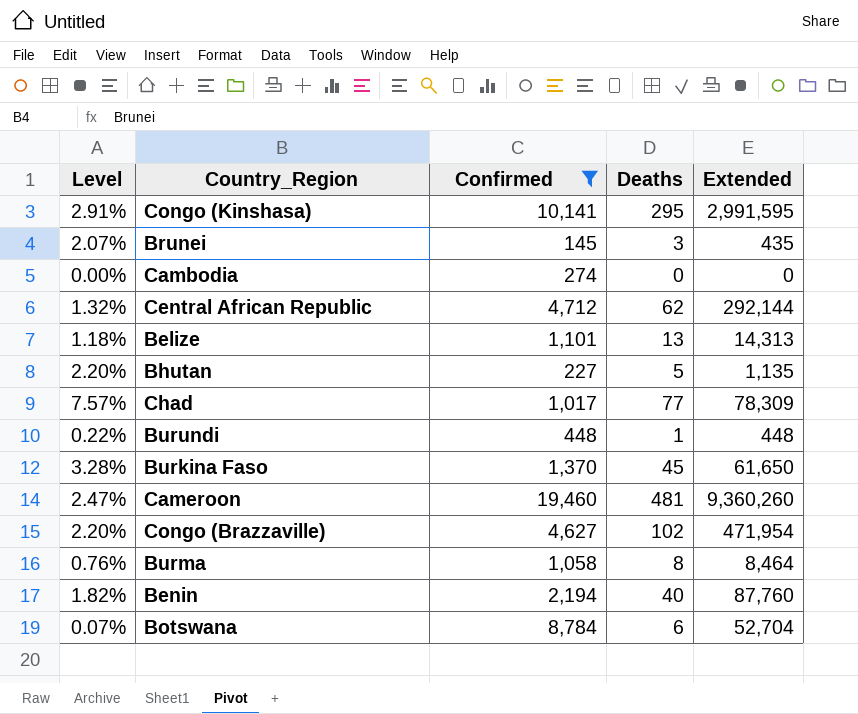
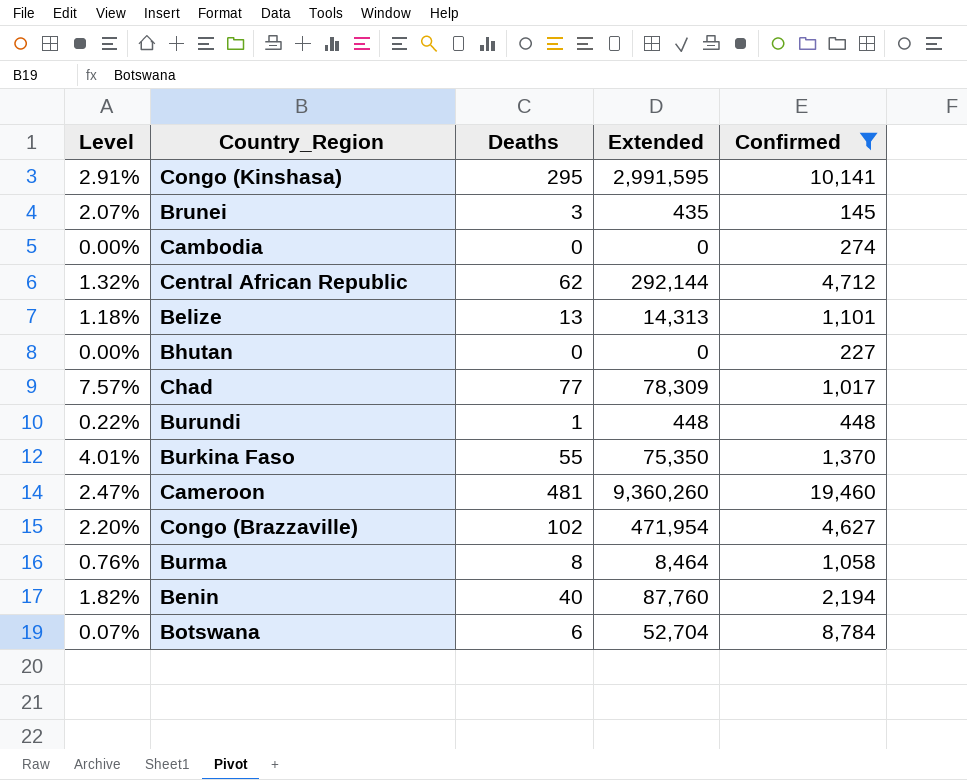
column Confirmed | position: 3 -> 5
Bhutan | Level: 2.20% -> 0.00%
Bhutan | Deaths: 5 -> 0
Bhutan | Extended: 1,135 -> 0
Burkina Faso | Level: 3.28% -> 4.01%
Burkina Faso | Deaths: 45 -> 55
Burkina Faso | Extended: 61,650 -> 75,350

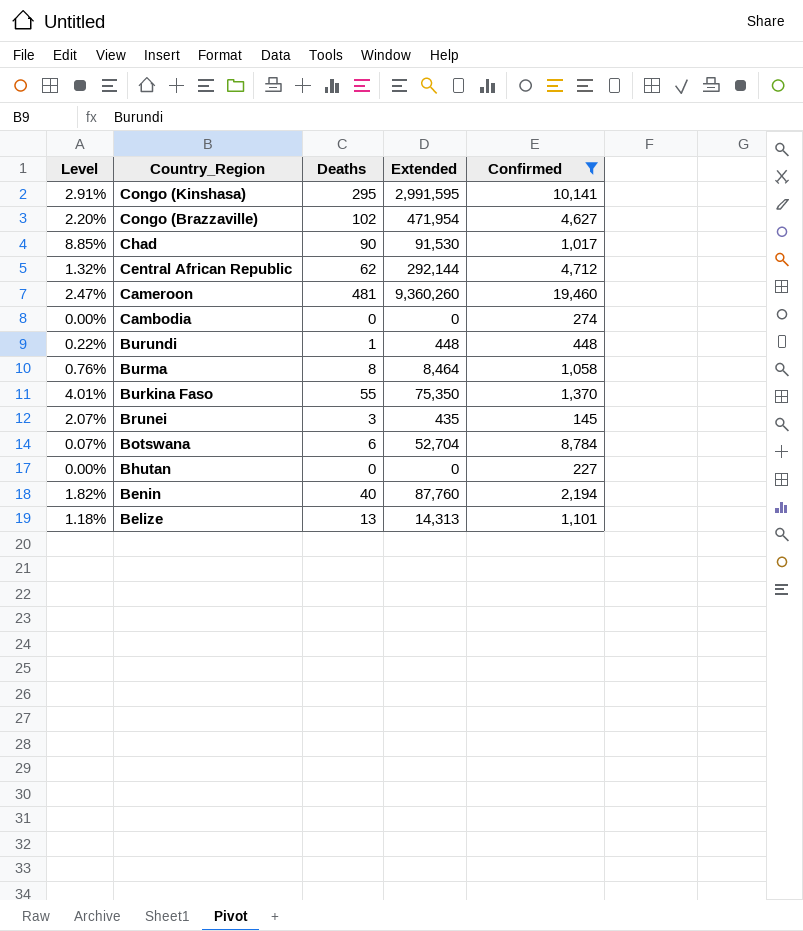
row order: none -> Country_Region descending
Chad | Level: 7.57% -> 8.85%
Chad | Deaths: 77 -> 90
Chad | Extended: 78,309 -> 91,530

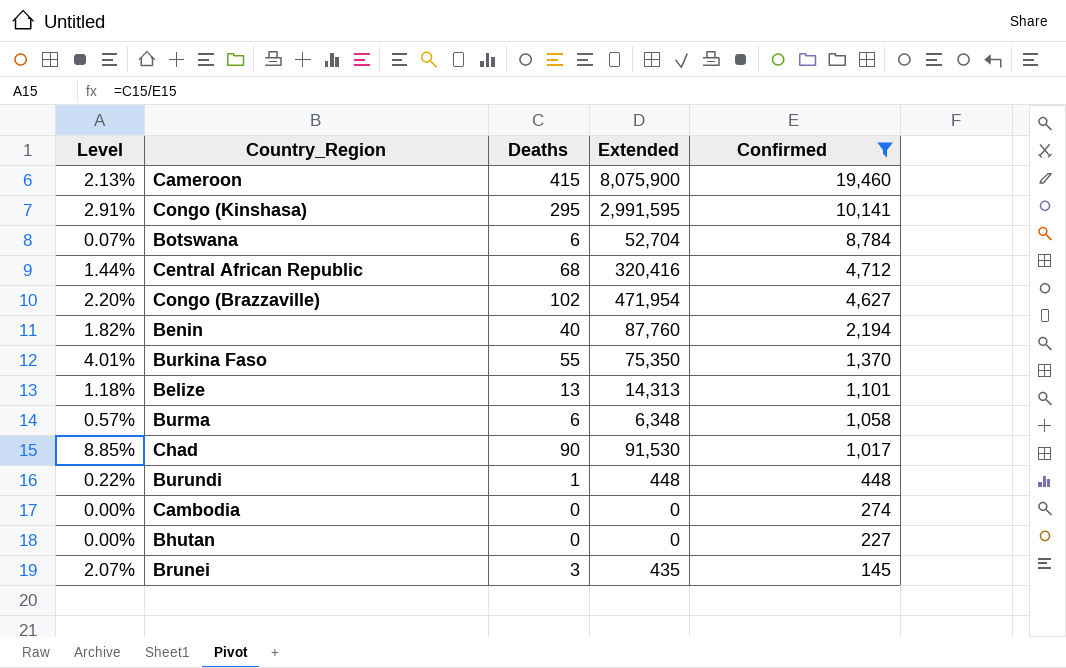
row order: Country_Region descending -> Confirmed descending
Cameroon | Level: 2.47% -> 2.13%
Cameroon | Deaths: 481 -> 415
Cameroon | Extended: 9,360,260 -> 8,075,900
Central African Republic | Level: 1.32% -> 1.44%
Central African Republic | Deaths: 62 -> 68
Central African Republic | Extended: 292,144 -> 320,416
Burma | Level: 0.76% -> 0.57%
Burma | Deaths: 8 -> 6
Burma | Extended: 8,464 -> 6,348

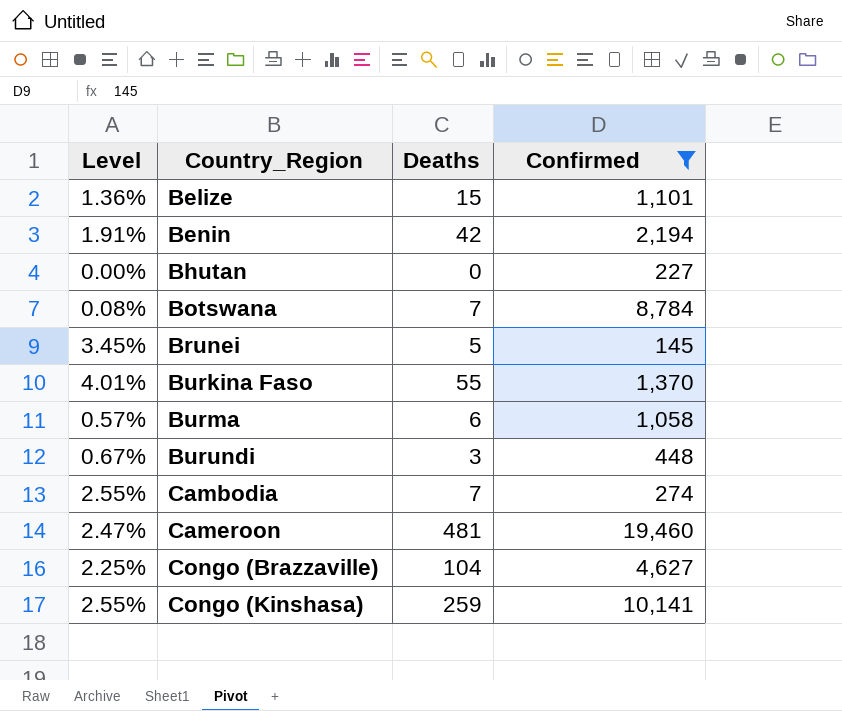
row order: Confirmed descending -> Country_Region ascending
column Extended | formula: [Deaths] * [Confirmed] -> none
row Central African Republic: 1.44% | 68 | 320,416 | 4,712 -> none
row Chad: 8.85% | 90 | 91,530 | 1,017 -> none
Belize | Level: 1.18% -> 1.36%
Belize | Deaths: 13 -> 15
Benin | Level: 1.82% -> 1.91%
Benin | Deaths: 40 -> 42
Botswana | Level: 0.07% -> 0.08%
Botswana | Deaths: 6 -> 7
Brunei | Level: 2.07% -> 3.45%
Brunei | Deaths: 3 -> 5
Burundi | Level: 0.22% -> 0.67%
Burundi | Deaths: 1 -> 3
Cambodia | Level: 0.00% -> 2.55%
Cambodia | Deaths: 0 -> 7
Cameroon | Level: 2.13% -> 2.47%
Cameroon | Deaths: 415 -> 481
Congo (Brazzaville) | Level: 2.20% -> 2.25%
Congo (Brazzaville) | Deaths: 102 -> 104
Congo (Kinshasa) | Level: 2.91% -> 2.55%
Congo (Kinshasa) | Deaths: 295 -> 259

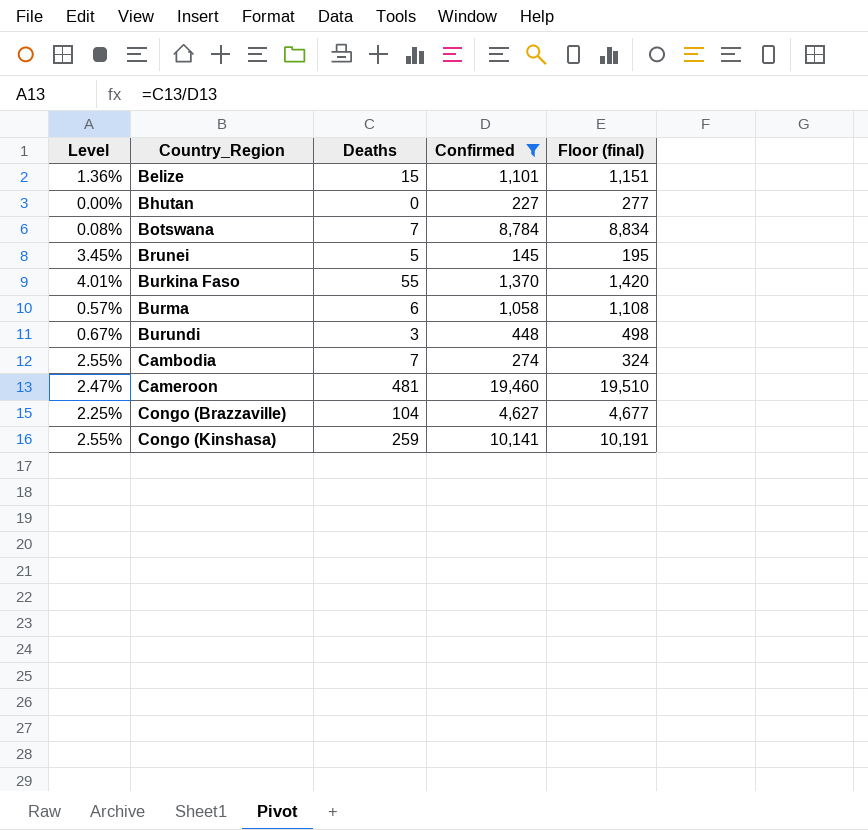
column Floor (final) | formula: none -> [Confirmed] + 50
row Benin: 1.91% | 42 | 2,194 -> none

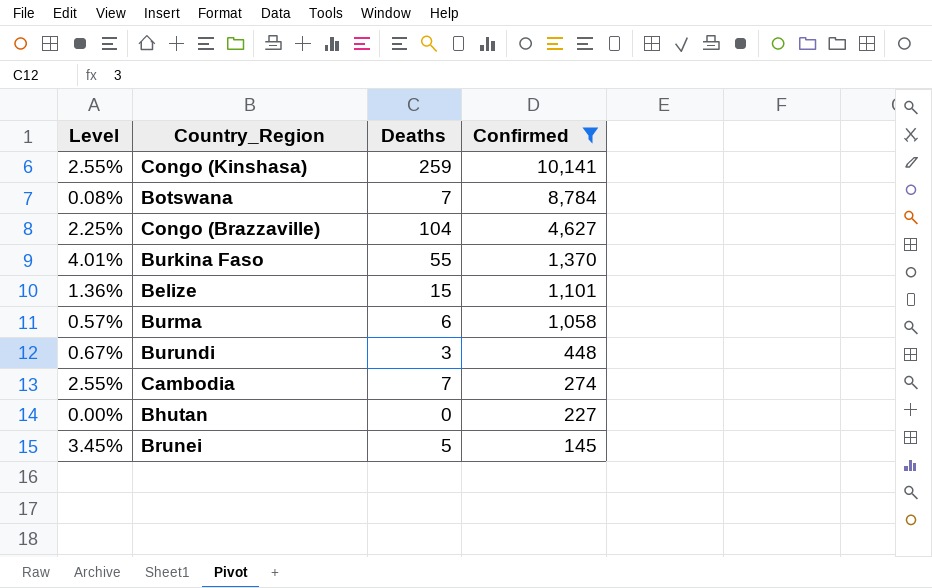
row order: Country_Region ascending -> Confirmed descending
column Floor (final) | formula: [Confirmed] + 50 -> none
row Cameroon: 2.47% | 481 | 19,460 | 19,510 -> none

